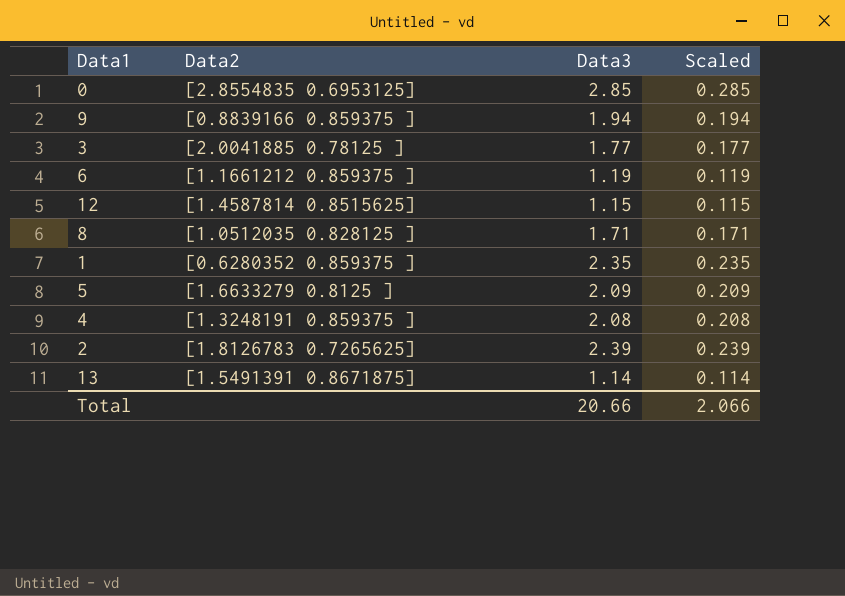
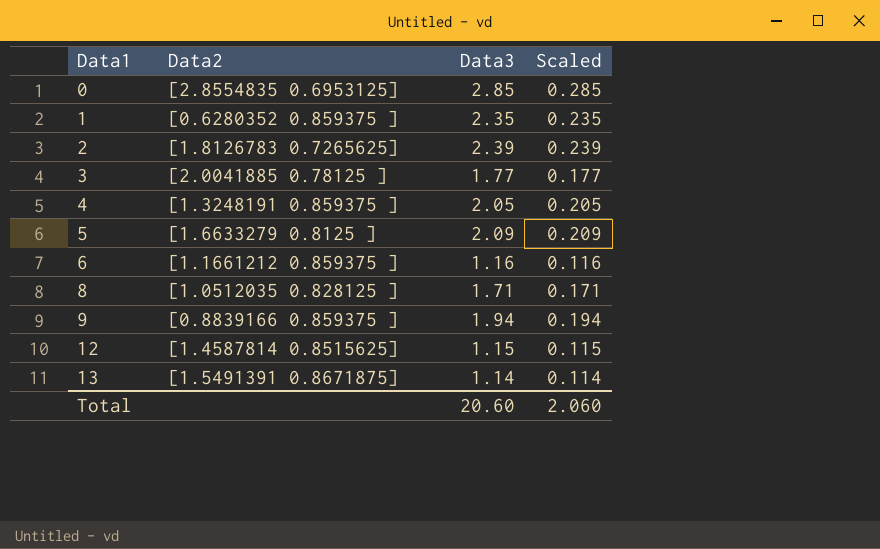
row order: none -> Data1 ascending
4 | Data3: 2.08 -> 2.05
4 | Scaled: 0.208 -> 0.205
6 | Data3: 1.19 -> 1.16
6 | Scaled: 0.119 -> 0.116
Total | Data3: 20.66 -> 20.60
Total | Scaled: 2.066 -> 2.060

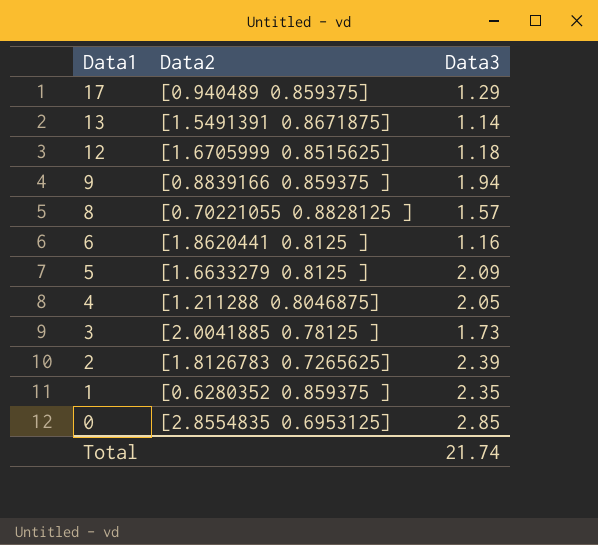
row order: Data1 ascending -> Data1 descending
column Scaled | formula: [Data3] * 0.1 -> none
row 17: none -> [0.940489 0.859375] | 1.29
12 | Data2: [1.4587814 0.8515625] -> [1.6705999 0.8515625]
12 | Data3: 1.15 -> 1.18
8 | Data2: [1.0512035 0.828125 ] -> [0.70221055 0.8828125 ]
8 | Data3: 1.71 -> 1.57
6 | Data2: [1.1661212 0.859375 ] -> [1.8620441 0.8125 ]
4 | Data2: [1.3248191 0.859375 ] -> [1.211288 0.8046875]
3 | Data3: 1.77 -> 1.73
Total | Data3: 20.60 -> 21.74

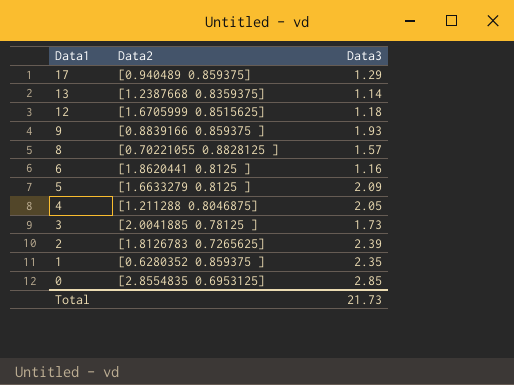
13 | Data2: [1.5491391 0.8671875] -> [1.2387668 0.8359375]
9 | Data3: 1.94 -> 1.93
Total | Data3: 21.74 -> 21.73

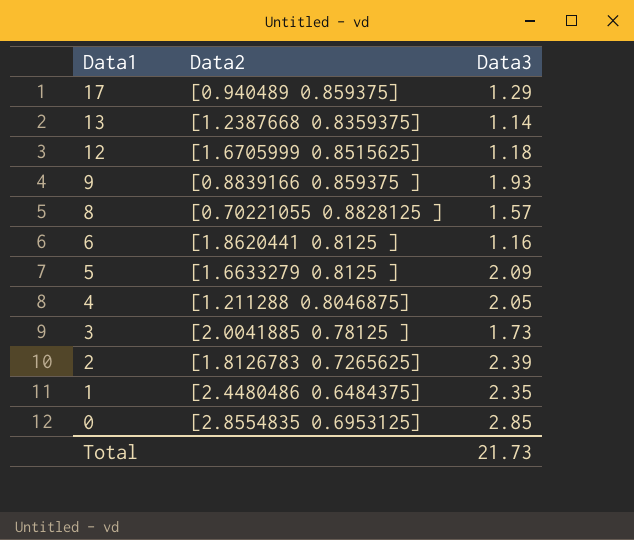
1 | Data2: [0.6280352 0.859375 ] -> [2.4480486 0.6484375]

